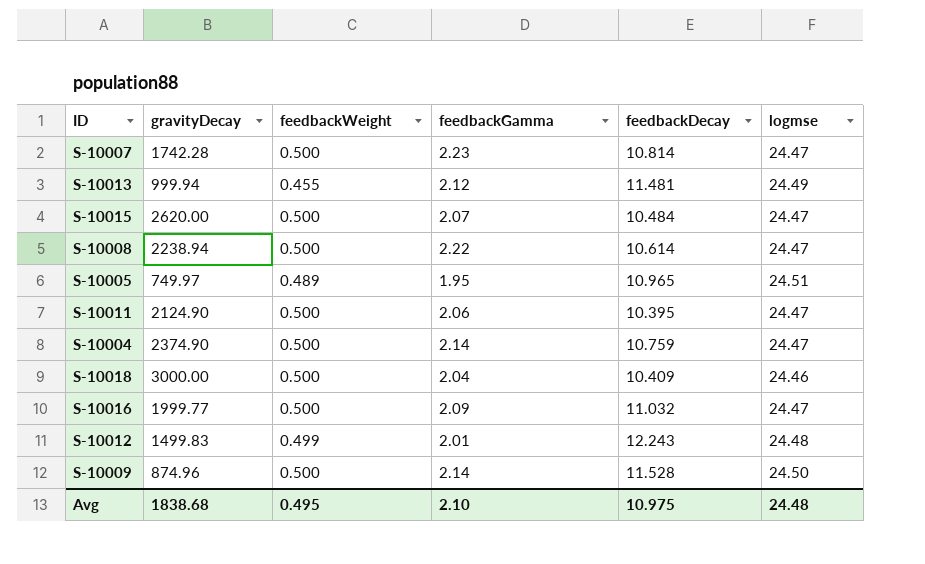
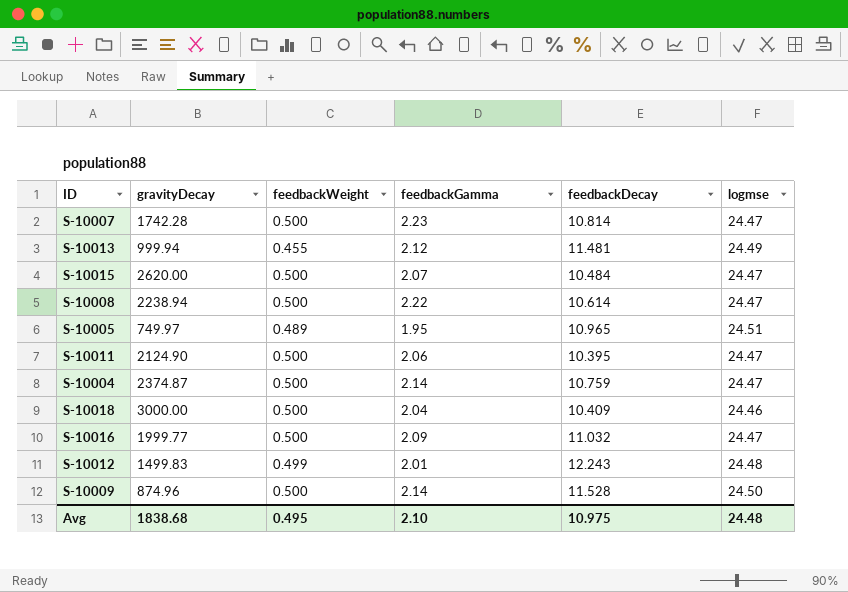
S-10004 | gravityDecay: 2374.90 -> 2374.87

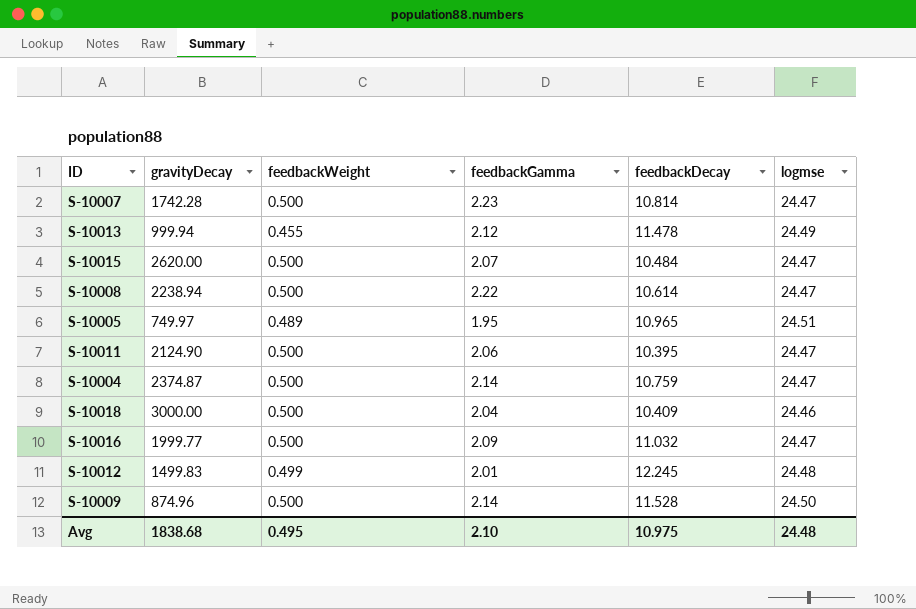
S-10013 | feedbackDecay: 11.481 -> 11.478
S-10012 | feedbackDecay: 12.243 -> 12.245

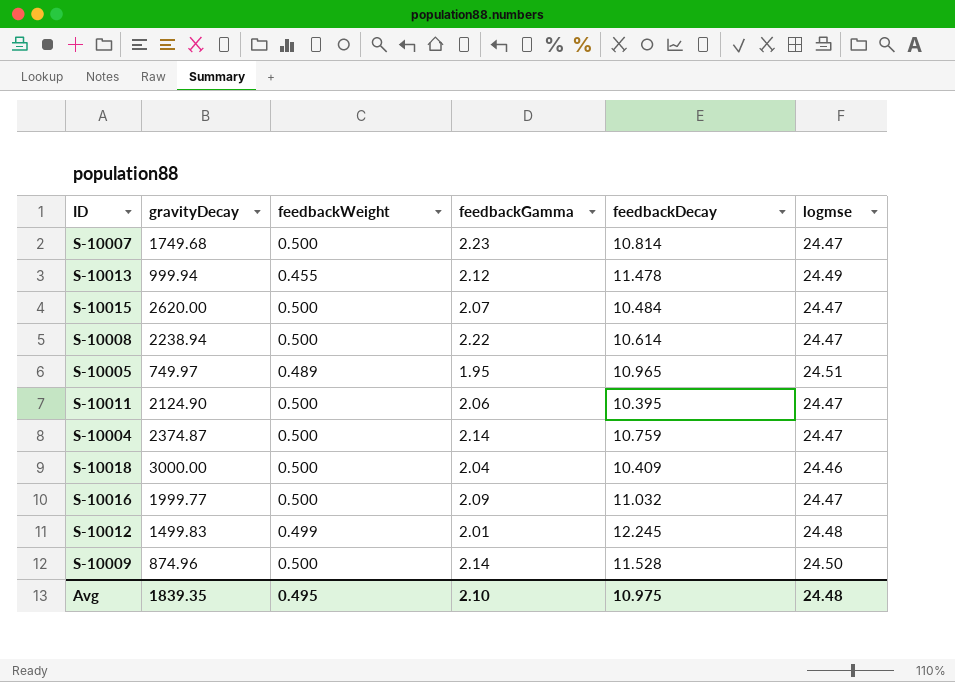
S-10007 | gravityDecay: 1742.28 -> 1749.68
Avg | gravityDecay: 1838.68 -> 1839.35

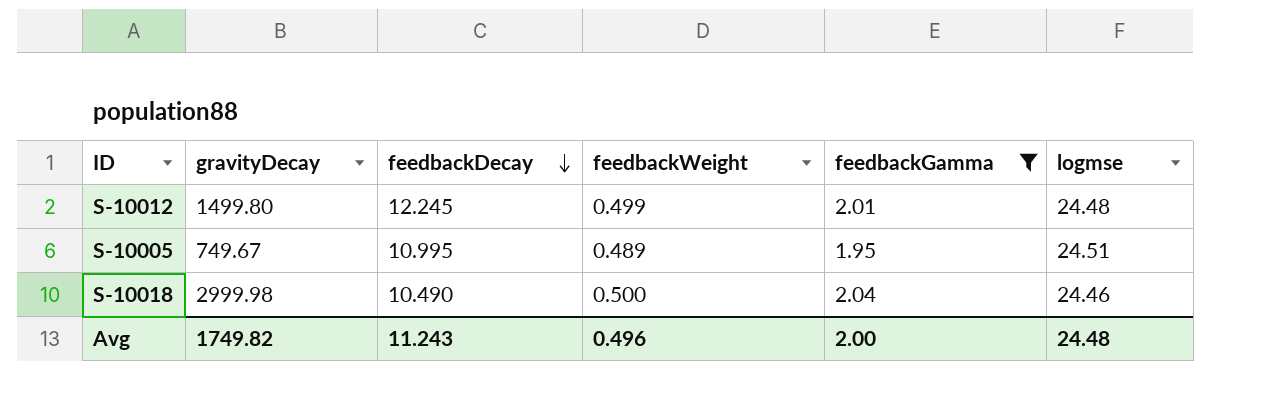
filter: none -> feedbackGamma <= 2.04
row order: none -> feedbackDecay descending
column feedbackDecay | position: 5 -> 3
S-10012 | gravityDecay: 1499.83 -> 1499.80
S-10005 | gravityDecay: 749.97 -> 749.67
S-10005 | feedbackDecay: 10.965 -> 10.995
S-10018 | gravityDecay: 3000.00 -> 2999.98
S-10018 | feedbackDecay: 10.409 -> 10.490
Avg | gravityDecay: 1839.35 -> 1749.82
Avg | feedbackDecay: 10.975 -> 11.243
Avg | feedbackWeight: 0.495 -> 0.496
Avg | feedbackGamma: 2.10 -> 2.00

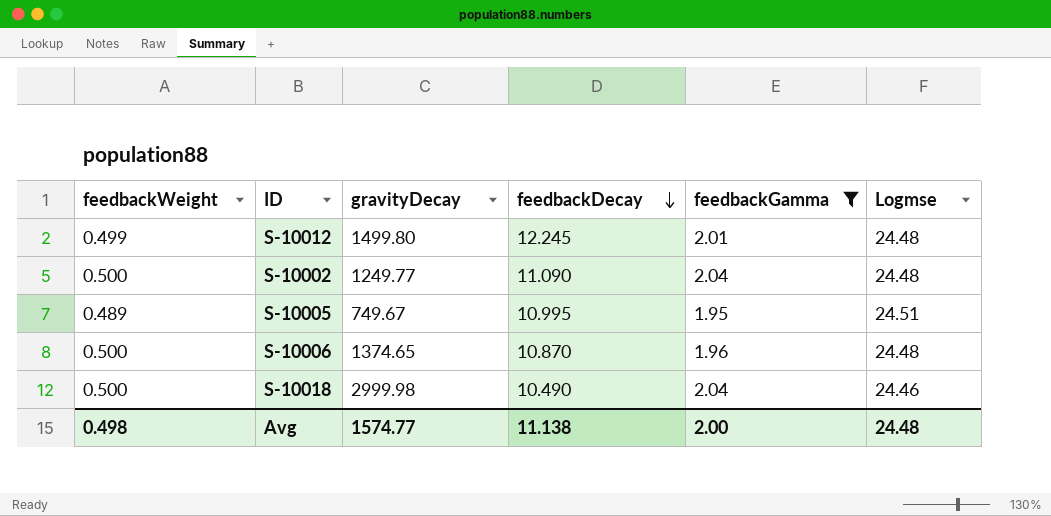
column feedbackWeight | position: 4 -> 1
column name: logmse -> Logmse
row S-10002: none -> 0.500 | 1249.77 | 11.090 | 2.04 | 24.48
row S-10006: none -> 0.500 | 1374.65 | 10.870 | 1.96 | 24.48
Avg | feedbackWeight: 0.496 -> 0.498
Avg | gravityDecay: 1749.82 -> 1574.77
Avg | feedbackDecay: 11.243 -> 11.138

